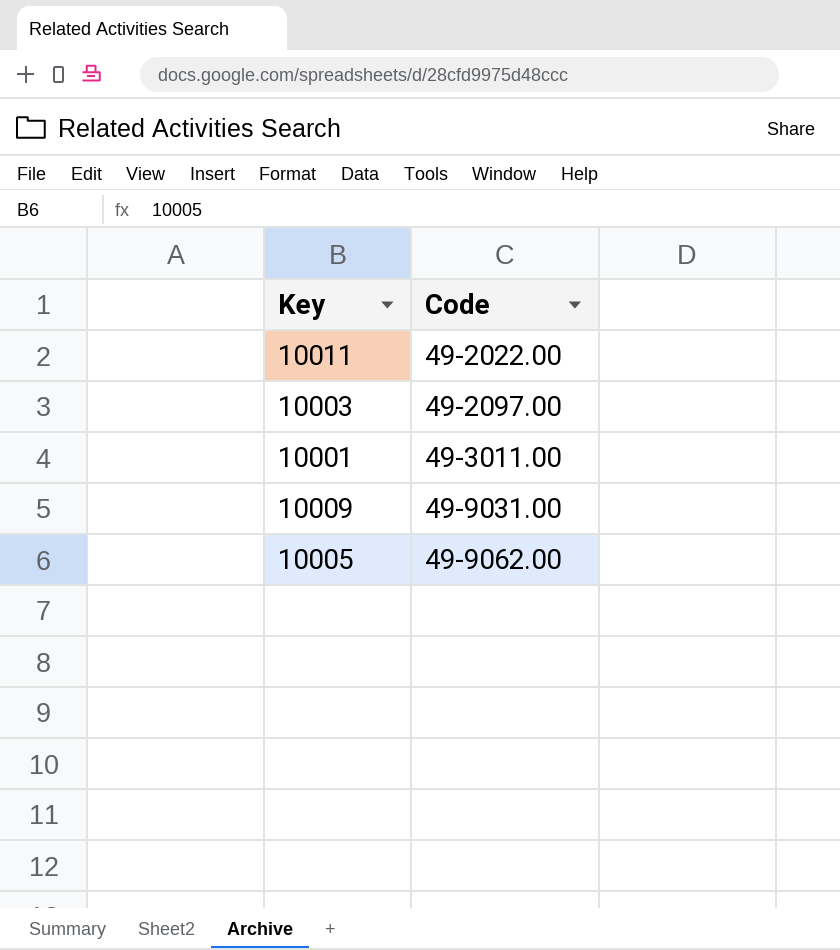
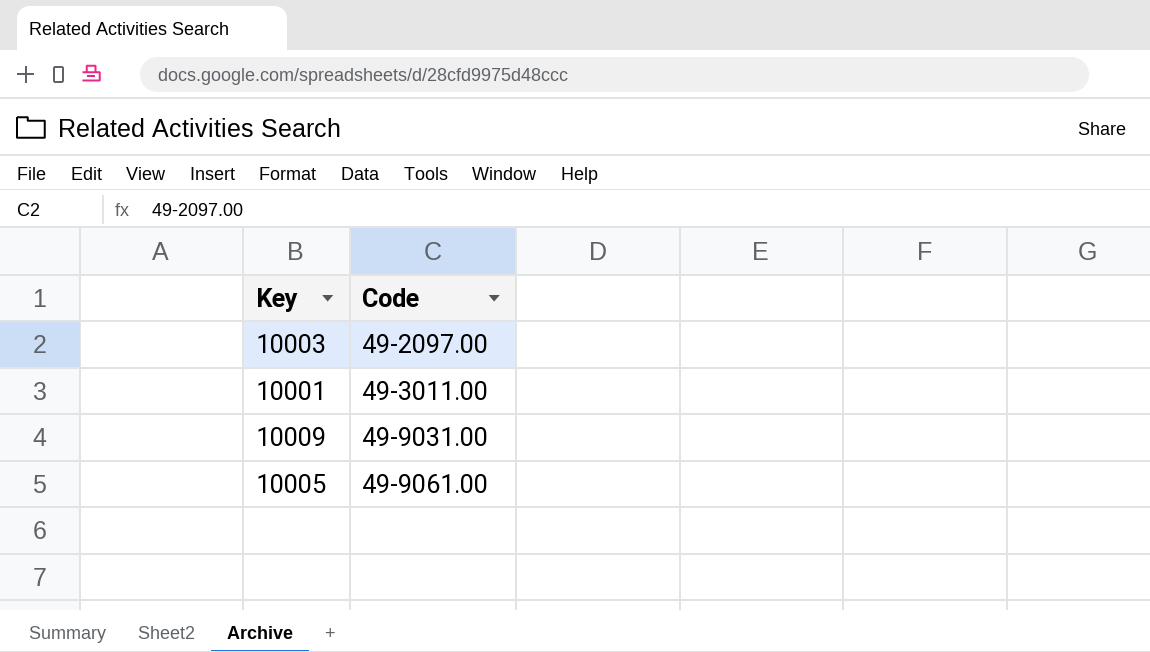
row 10011: 49-2022.00 -> none
10005 | Code: 49-9062.00 -> 49-9061.00

